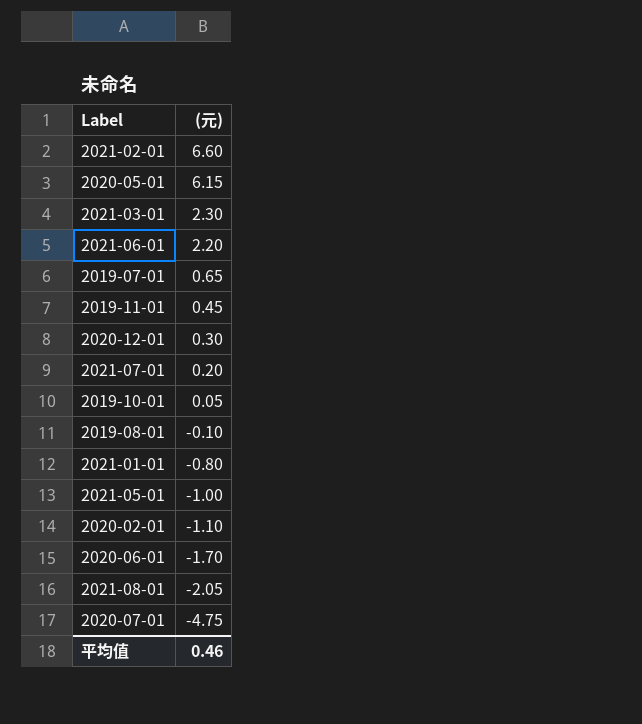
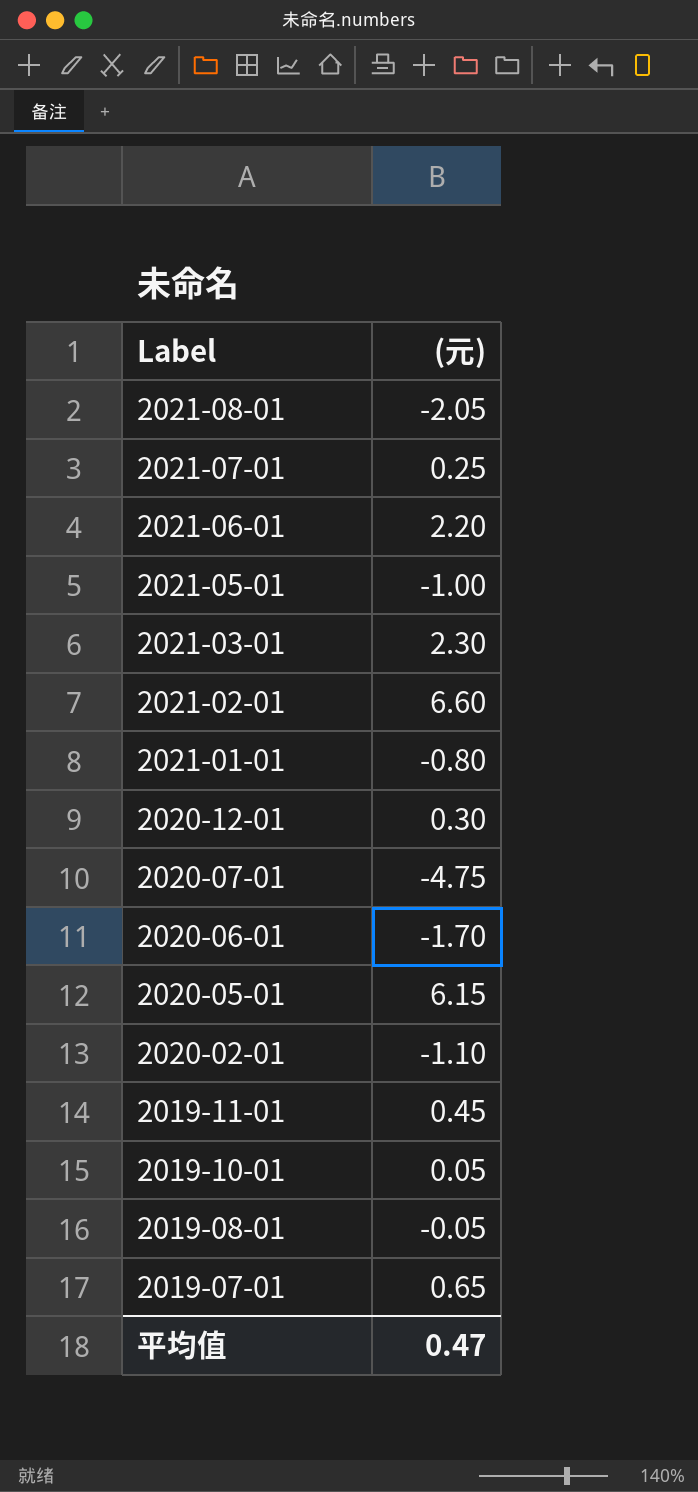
row order: (元) descending -> Label descending
2021-07-01 | (元): 0.20 -> 0.25
2019-08-01 | (元): -0.10 -> -0.05
平均值 | (元): 0.46 -> 0.47

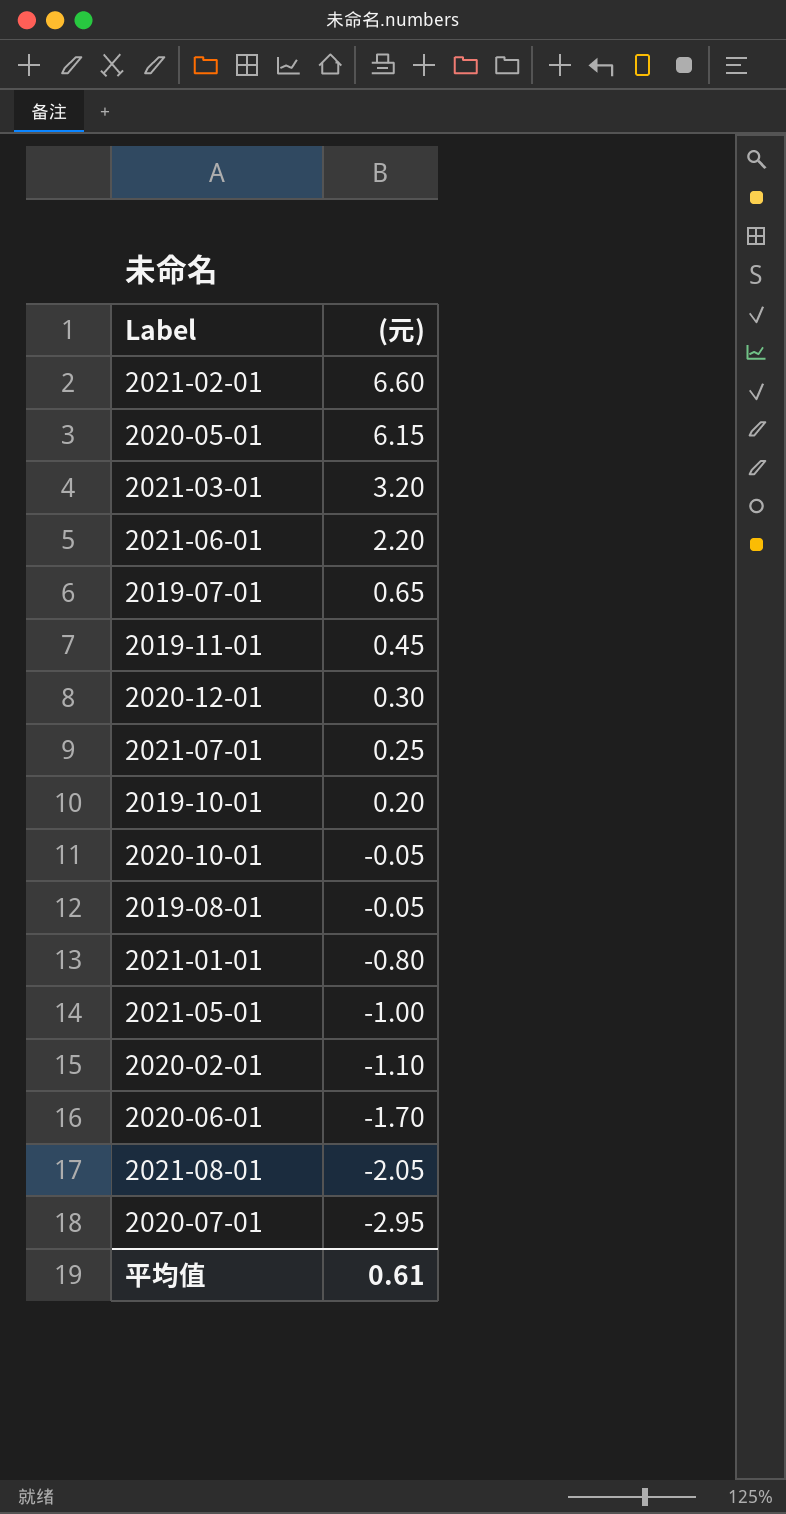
row order: Label descending -> (元) descending
2021-03-01 | (元): 2.30 -> 3.20
2019-10-01 | (元): 0.05 -> 0.20
row 2020-10-01: none -> -0.05
2020-07-01 | (元): -4.75 -> -2.95
平均值 | (元): 0.47 -> 0.61

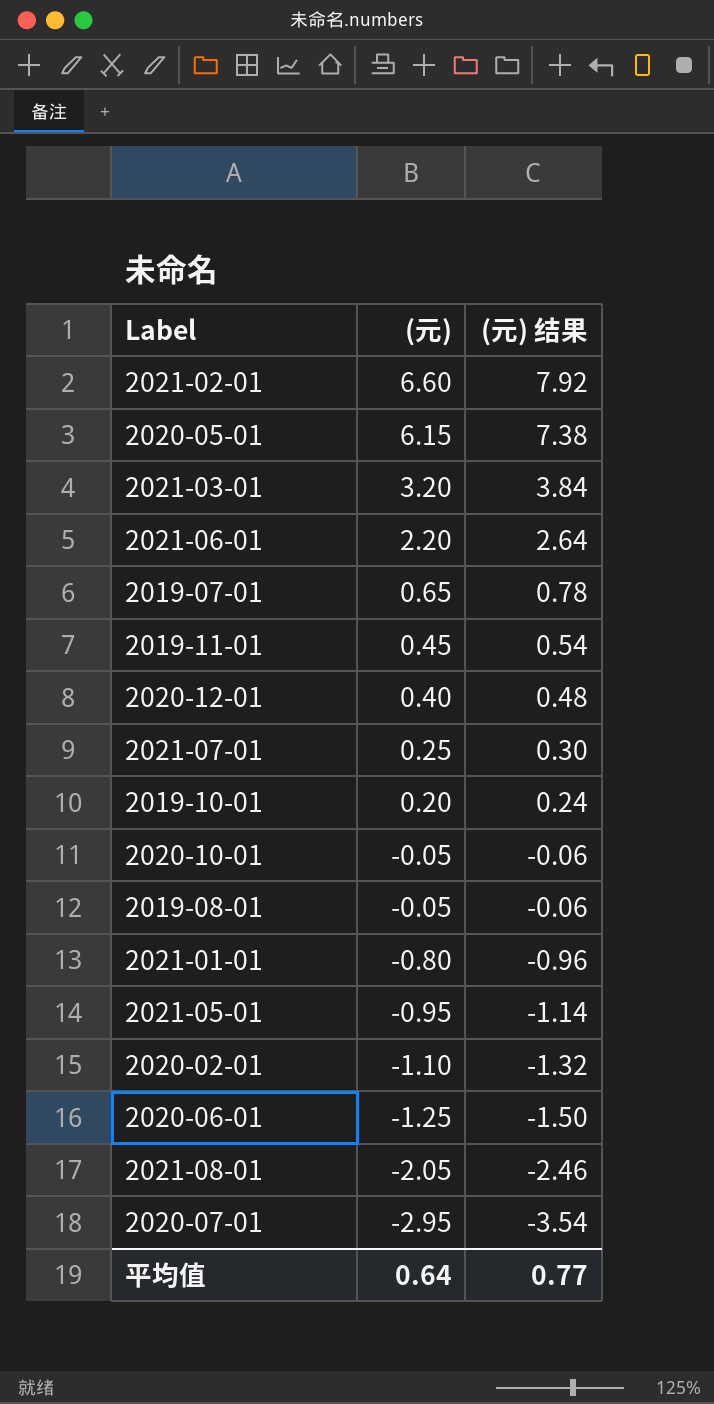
column (元) 结果 | formula: none -> [(元)] * 1.2
2020-12-01 | (元): 0.30 -> 0.40
2021-05-01 | (元): -1.00 -> -0.95
2020-06-01 | (元): -1.70 -> -1.25
平均值 | (元): 0.61 -> 0.64

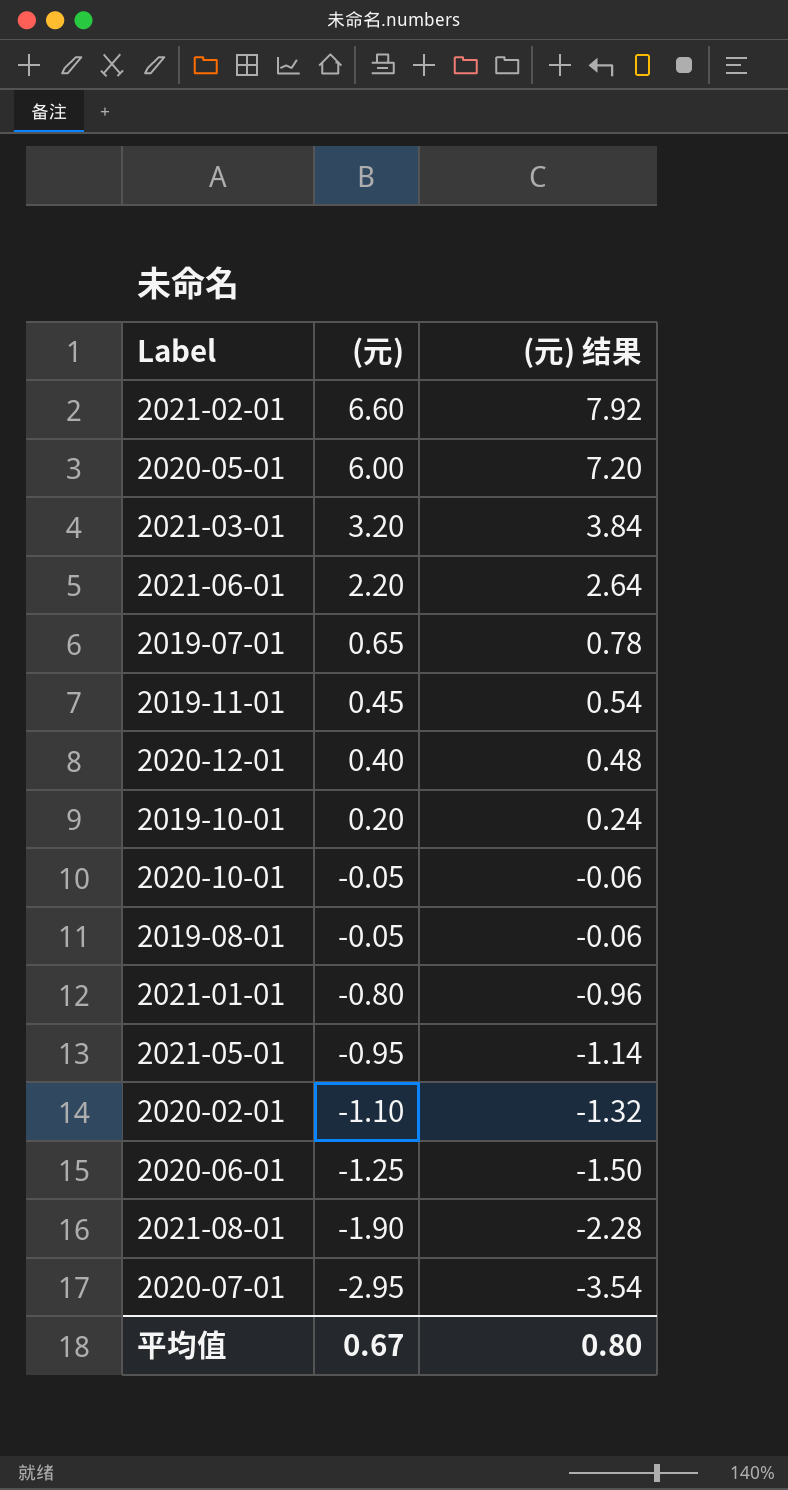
row 2021-07-01: 0.25 | 0.30 -> none
2020-05-01 | (元): 6.15 -> 6.00
2020-05-01 | (元) 结果: 7.38 -> 7.20
2021-08-01 | (元): -2.05 -> -1.90
2021-08-01 | (元) 结果: -2.46 -> -2.28
平均值 | (元): 0.64 -> 0.67
平均值 | (元) 结果: 0.77 -> 0.80

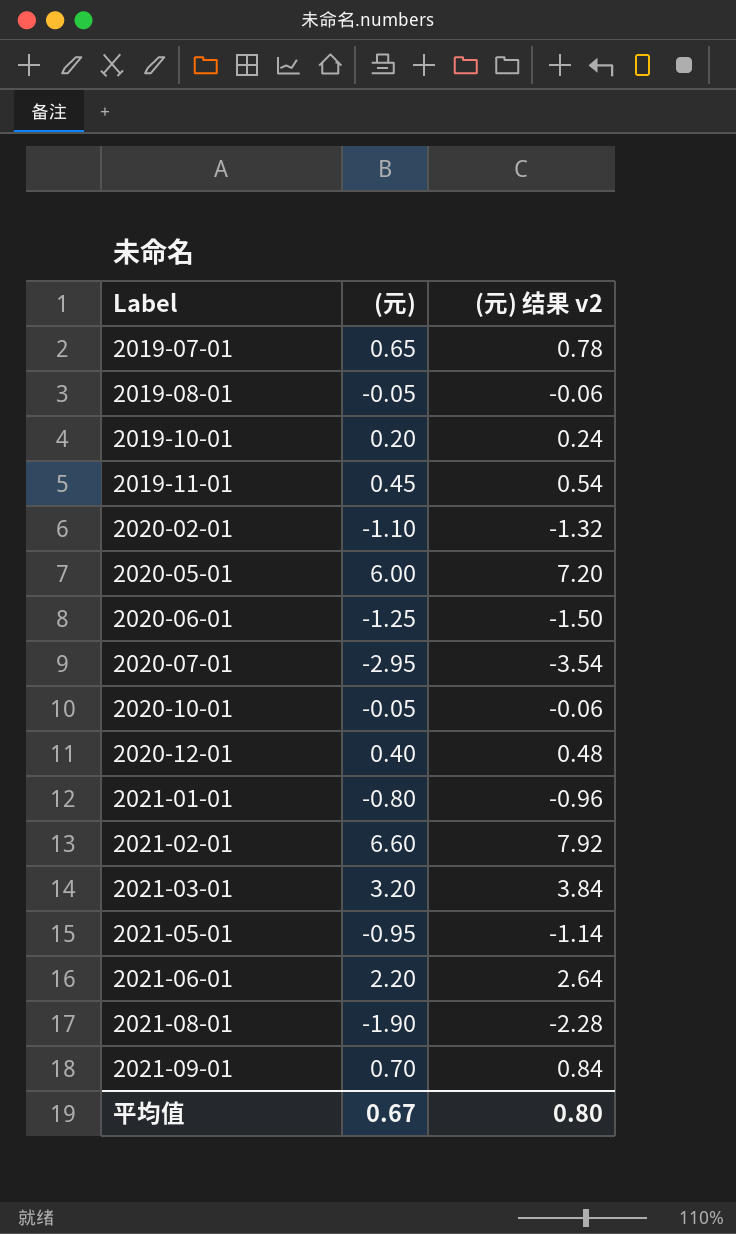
row order: (元) descending -> Label ascending
column name: (元) 结果 -> (元) 结果 v2
row 2021-09-01: none -> 0.70 | 0.84

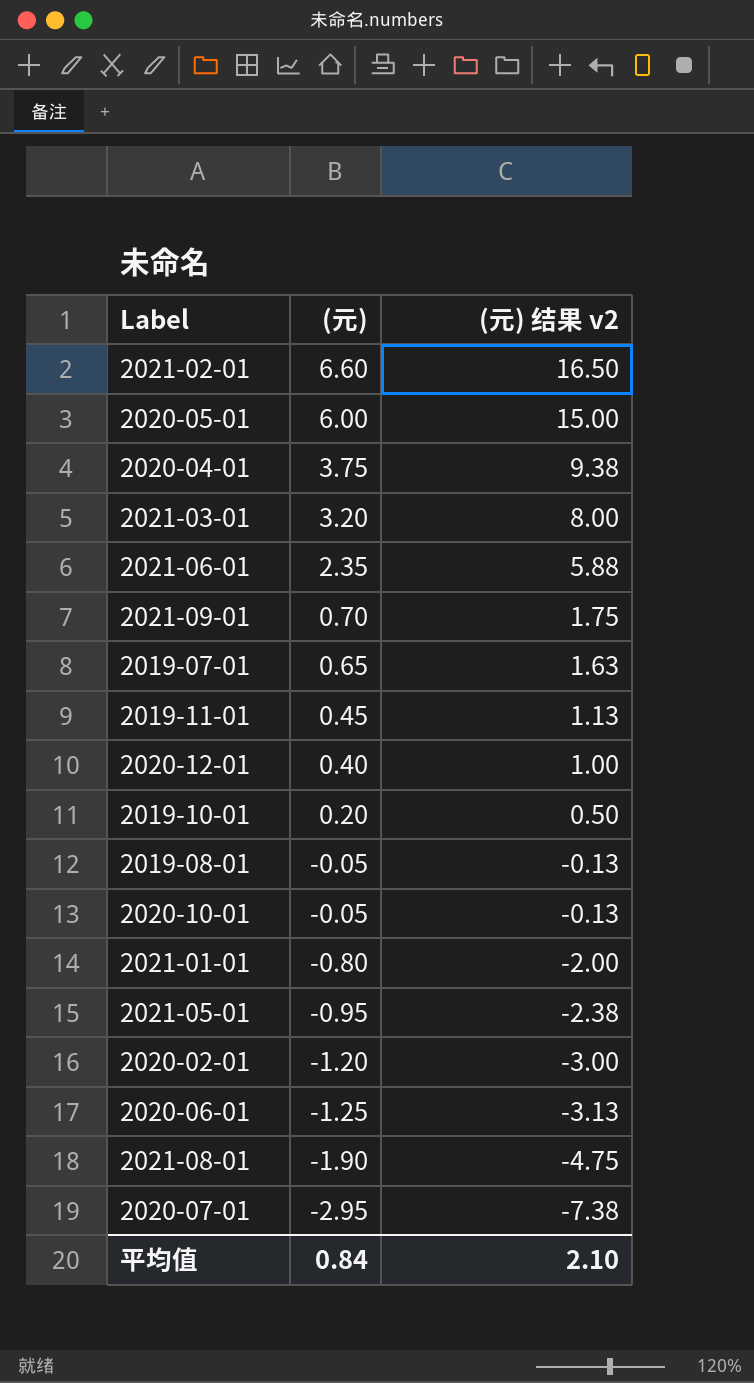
row order: Label ascending -> (元) descending
column (元) 结果 v2 | formula: [(元)] * 1.2 -> [(元)] * 2.5
row 2020-04-01: none -> 3.75 | 9.38
2021-06-01 | (元): 2.20 -> 2.35
2020-02-01 | (元): -1.10 -> -1.20
平均值 | (元): 0.67 -> 0.84
平均值 | (元) 结果 v2: 0.80 -> 2.10

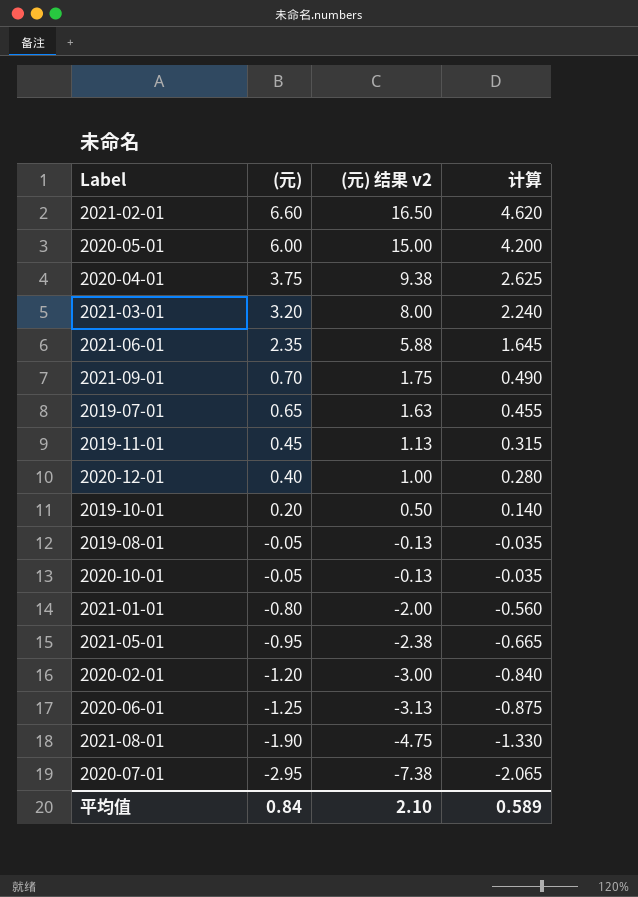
column 计算 | formula: none -> [(元)] * 0.7

